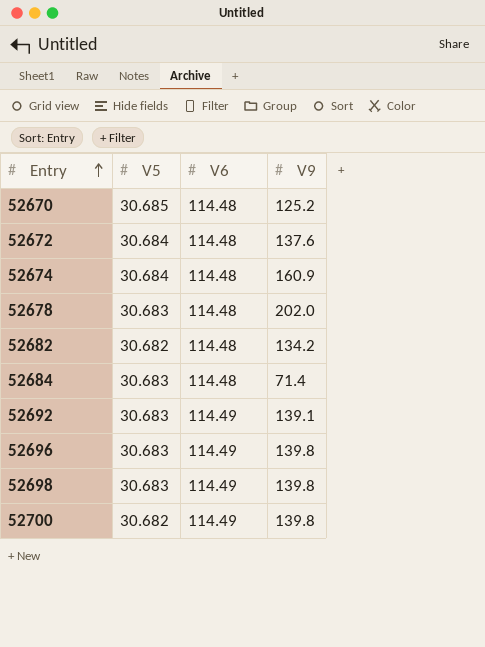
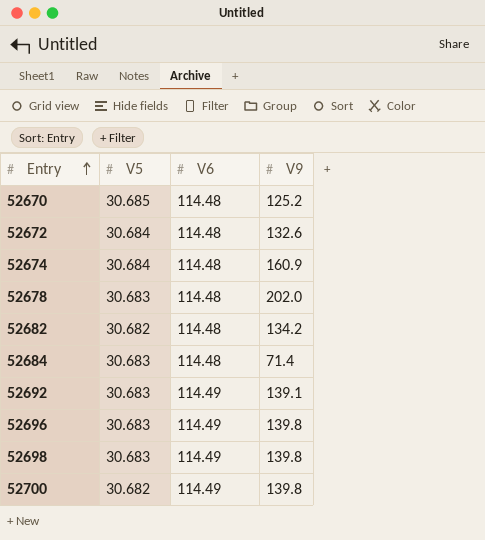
52672 | V9: 137.6 -> 132.6

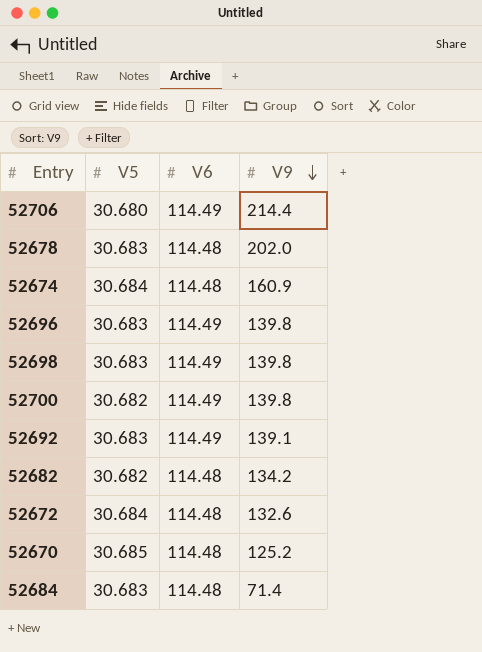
row order: Entry ascending -> V9 descending
row 52706: none -> 30.680 | 114.49 | 214.4

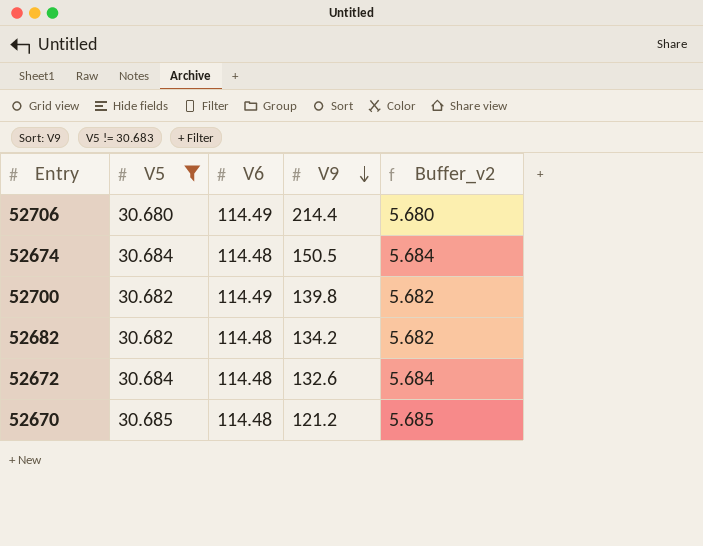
filter: none -> V5 != 30.683
column Buffer_v2 | formula: none -> [V5] - 25
52674 | V9: 160.9 -> 150.5
52670 | V9: 125.2 -> 121.2

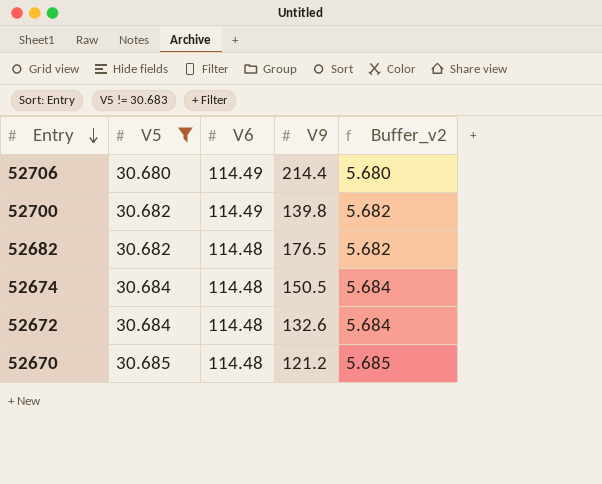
row order: V9 descending -> Entry descending
52682 | V9: 134.2 -> 176.5

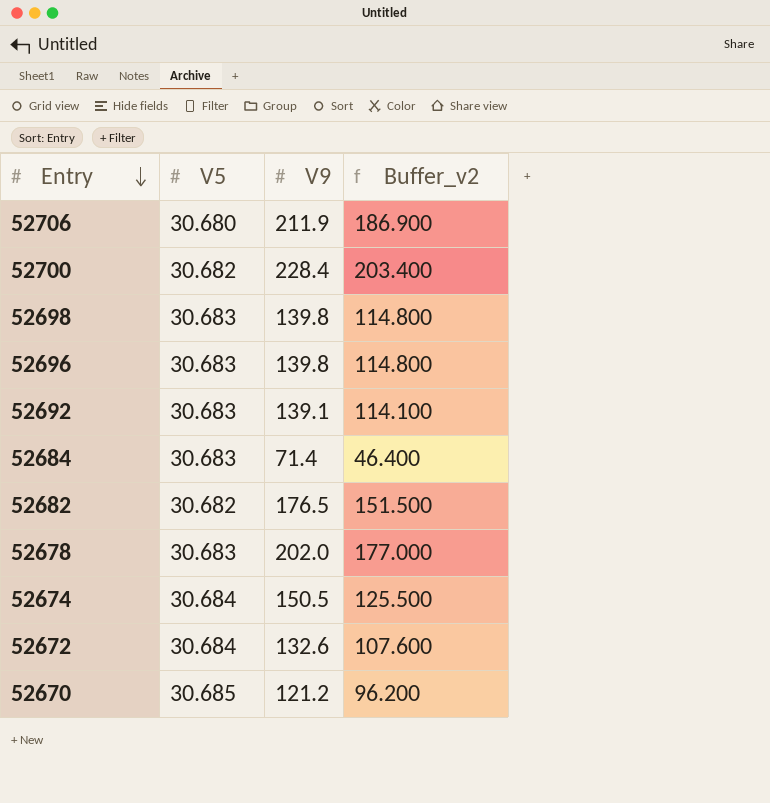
filter: V5 != 30.683 -> none
column V6 | position: 3 -> none
column Buffer_v2 | formula: [V5] - 25 -> [V9] - 25
52706 | V9: 214.4 -> 211.9
52700 | V9: 139.8 -> 228.4

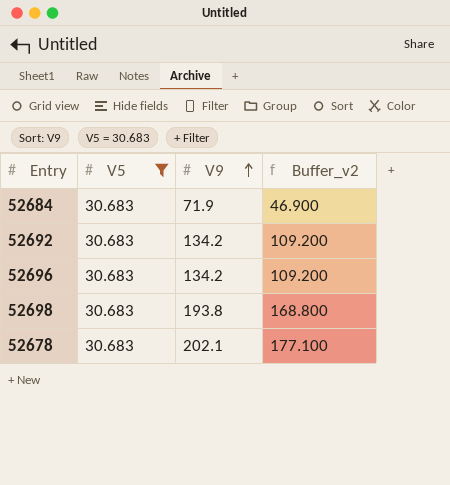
filter: none -> V5 = 30.683
row order: Entry descending -> V9 ascending
52684 | V9: 71.4 -> 71.9
52684 | Buffer_v2: 46.400 -> 46.900
52692 | V9: 139.1 -> 134.2
52692 | Buffer_v2: 114.100 -> 109.200
52696 | V9: 139.8 -> 134.2
52696 | Buffer_v2: 114.800 -> 109.200
52698 | V9: 139.8 -> 193.8
52698 | Buffer_v2: 114.800 -> 168.800
52678 | V9: 202.0 -> 202.1
52678 | Buffer_v2: 177.000 -> 177.100

